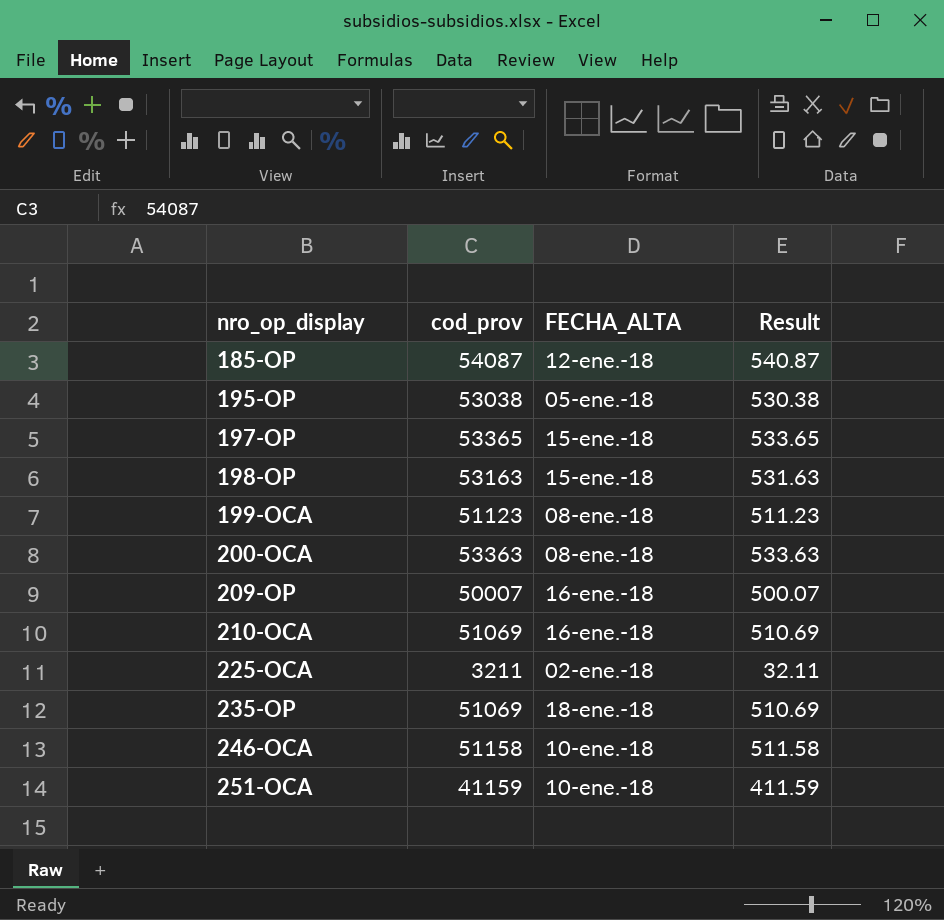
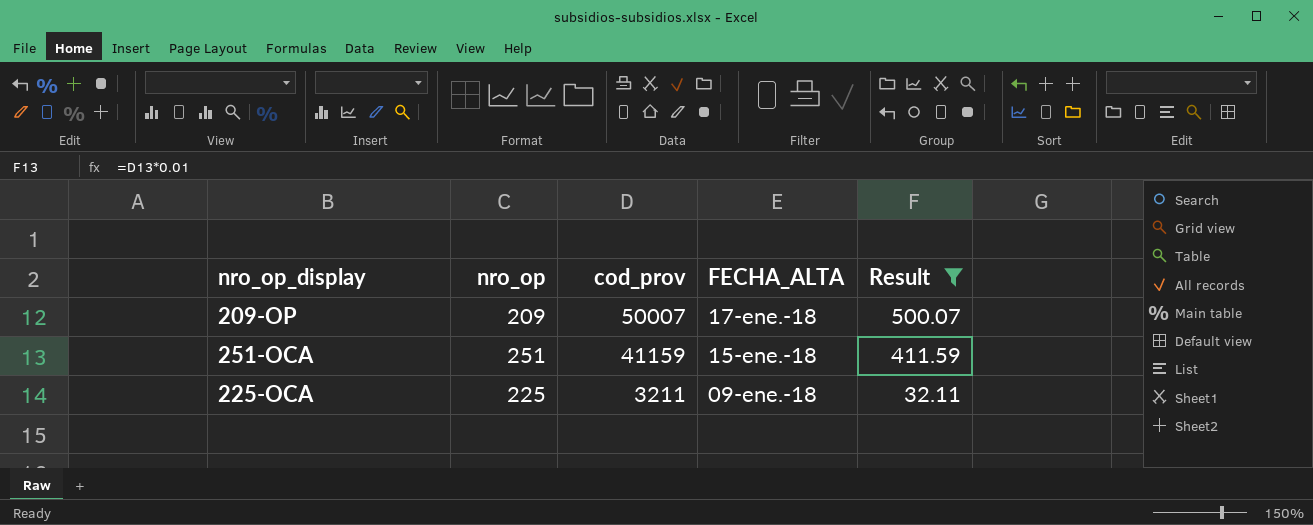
filter: none -> Result <= 500.07
row order: nro_op_display ascending -> cod_prov descending
column nro_op | position: none -> 2
209-OP | FECHA_ALTA: 16-ene.-18 -> 17-ene.-18
251-OCA | FECHA_ALTA: 10-ene.-18 -> 15-ene.-18
225-OCA | FECHA_ALTA: 02-ene.-18 -> 09-ene.-18

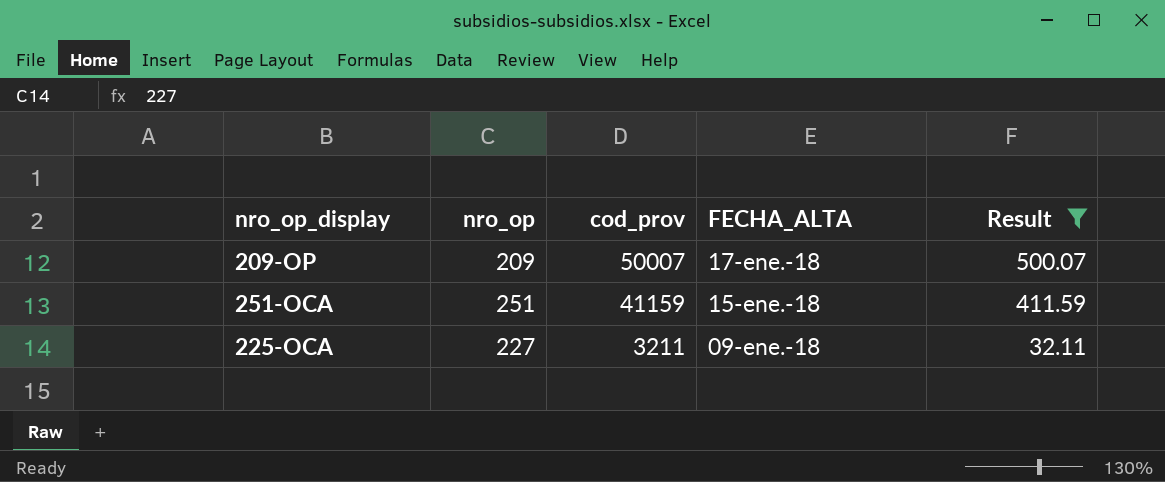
225-OCA | nro_op: 225 -> 227

